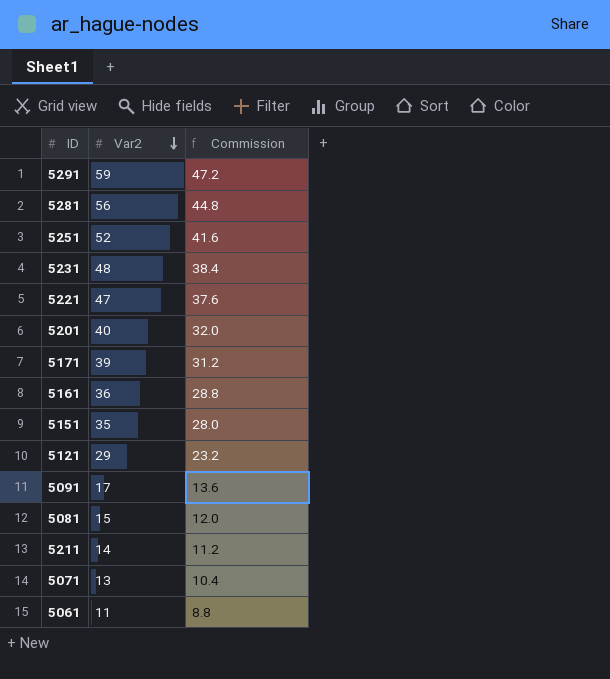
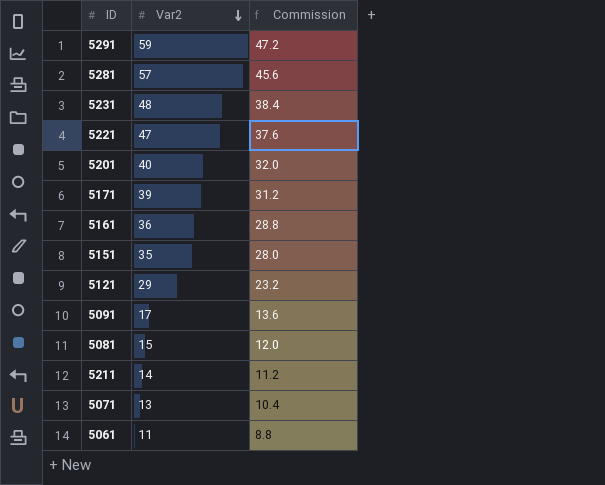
row 5251: 52 | 41.6 -> none
5281 | Var2: 56 -> 57
5281 | Commission: 44.8 -> 45.6

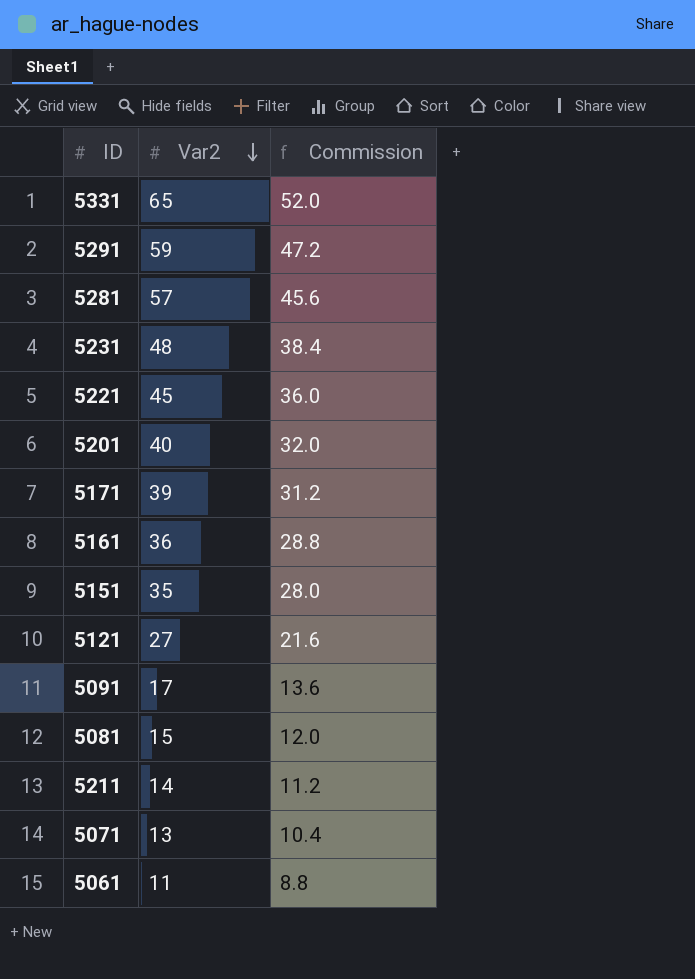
row 5331: none -> 65 | 52.0
5221 | Var2: 47 -> 45
5221 | Commission: 37.6 -> 36.0
5121 | Var2: 29 -> 27
5121 | Commission: 23.2 -> 21.6

